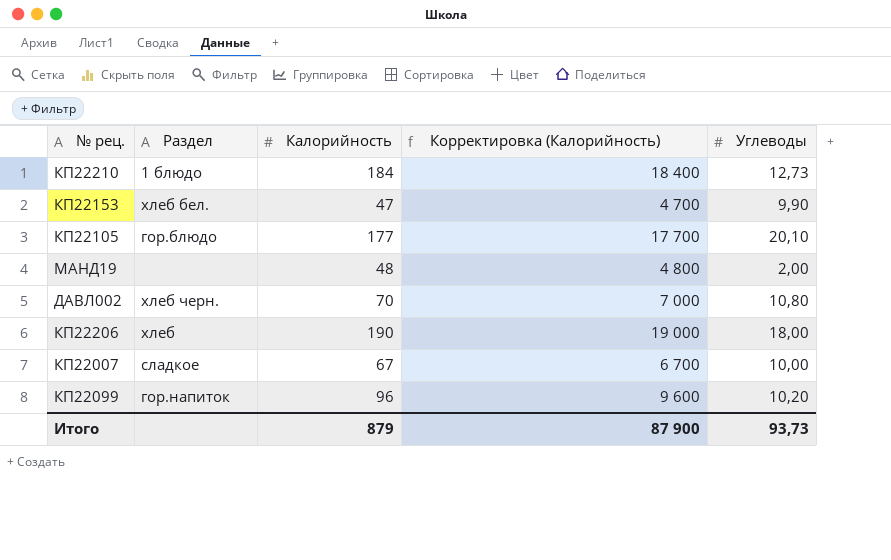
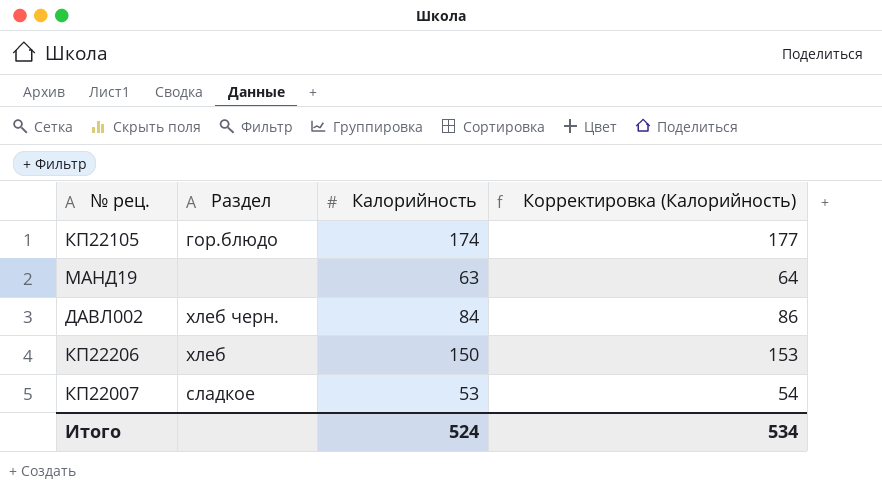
column Углеводы | position: 5 -> none
column Корректировка (Калорийность) | formula: [Калорийность] * 100 -> [Калорийность] * 1,02
row КП22210: 1 блюдо | 184 | 18 400 | 12,73 -> none
row КП22153: хлеб бел. | 47 | 4 700 | 9,90 -> none
row КП22099: гор.напиток | 96 | 9 600 | 10,20 -> none
КП22105 | Калорийность: 177 -> 174
МАНД19 | Калорийность: 48 -> 63
ДАВЛ002 | Калорийность: 70 -> 84
КП22206 | Калорийность: 190 -> 150
КП22007 | Калорийность: 67 -> 53
Итого | Калорийность: 879 -> 524
Итого | Корректировка (Калорийность): 87 900 -> 534

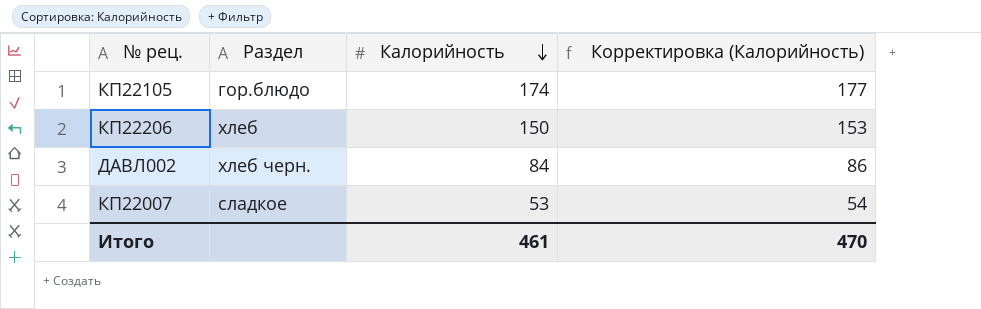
row order: none -> Калорийность descending
row МАНД19: none | 63 | 64 -> none
Итого | Калорийность: 524 -> 461
Итого | Корректировка (Калорийность): 534 -> 470

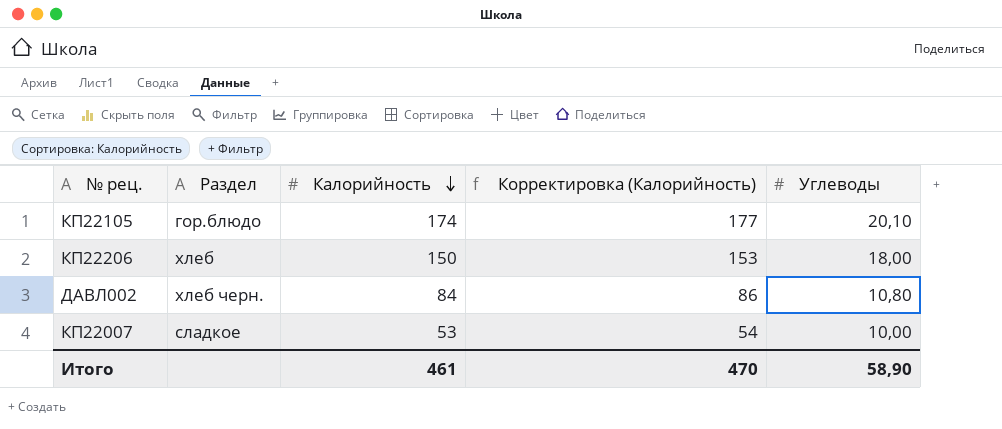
column Углеводы | position: none -> 5

